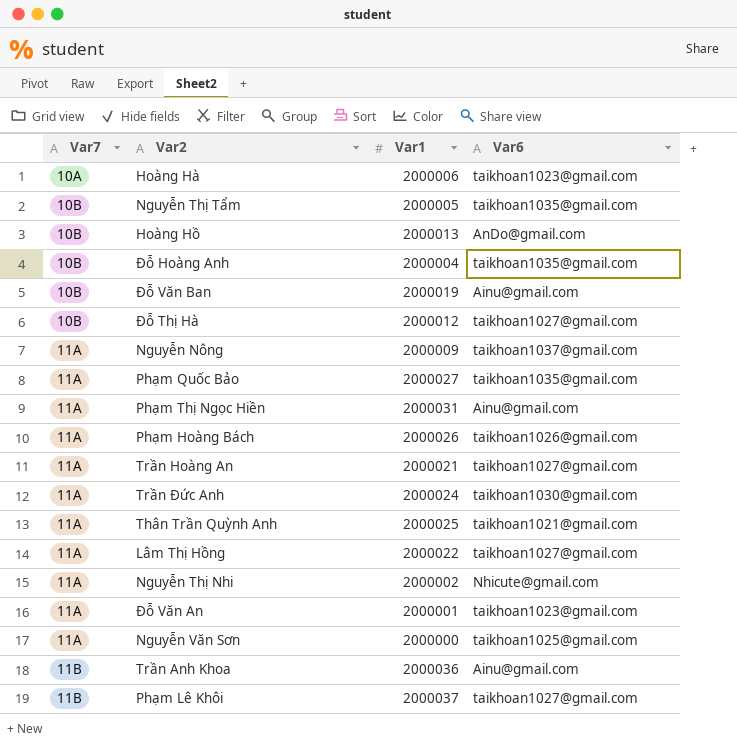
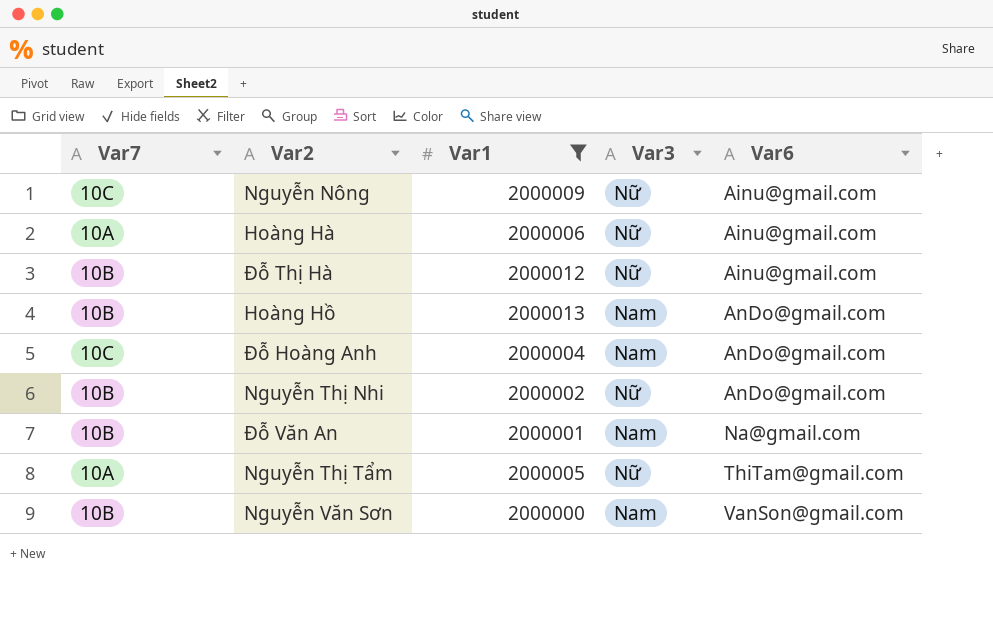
filter: none -> Var1 <= 2000013
row order: Var7 ascending -> Var6 ascending
column Var3 | position: none -> 4
Nguyễn Nông | Var7: 11A -> 10C
Nguyễn Nông | Var6: taikhoan1037@gmail.com -> Ainu@gmail.com
Hoàng Hà | Var6: taikhoan1023@gmail.com -> Ainu@gmail.com
Đỗ Thị Hà | Var6: taikhoan1027@gmail.com -> Ainu@gmail.com
Đỗ Hoàng Anh | Var7: 10B -> 10C
Đỗ Hoàng Anh | Var6: taikhoan1035@gmail.com -> AnDo@gmail.com
Nguyễn Thị Nhi | Var7: 11A -> 10B
Nguyễn Thị Nhi | Var6: Nhicute@gmail.com -> AnDo@gmail.com
Đỗ Văn An | Var7: 11A -> 10B
Đỗ Văn An | Var6: taikhoan1023@gmail.com -> Na@gmail.com
Nguyễn Thị Tẩm | Var7: 10B -> 10A
Nguyễn Thị Tẩm | Var6: taikhoan1035@gmail.com -> ThiTam@gmail.com
Nguyễn Văn Sơn | Var7: 11A -> 10B
Nguyễn Văn Sơn | Var6: taikhoan1025@gmail.com -> VanSon@gmail.com

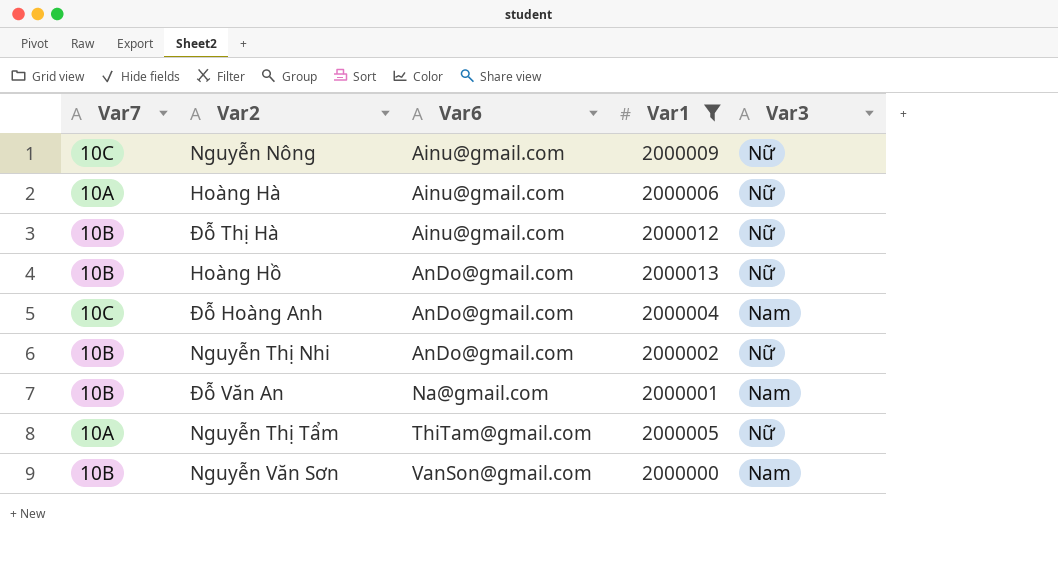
column Var6 | position: 5 -> 3
Hoàng Hồ | Var3: Nam -> Nữ

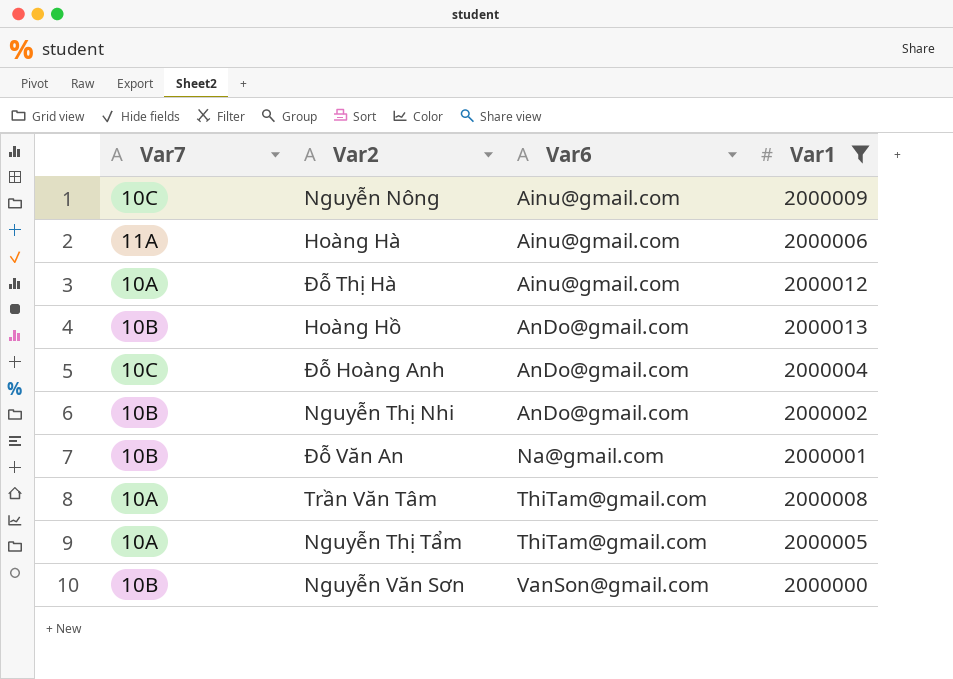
column Var3 | position: 5 -> none
Hoàng Hà | Var7: 10A -> 11A
Đỗ Thị Hà | Var7: 10B -> 10A
row Trần Văn Tâm: none -> 10A | ThiTam@gmail.com | 2000008

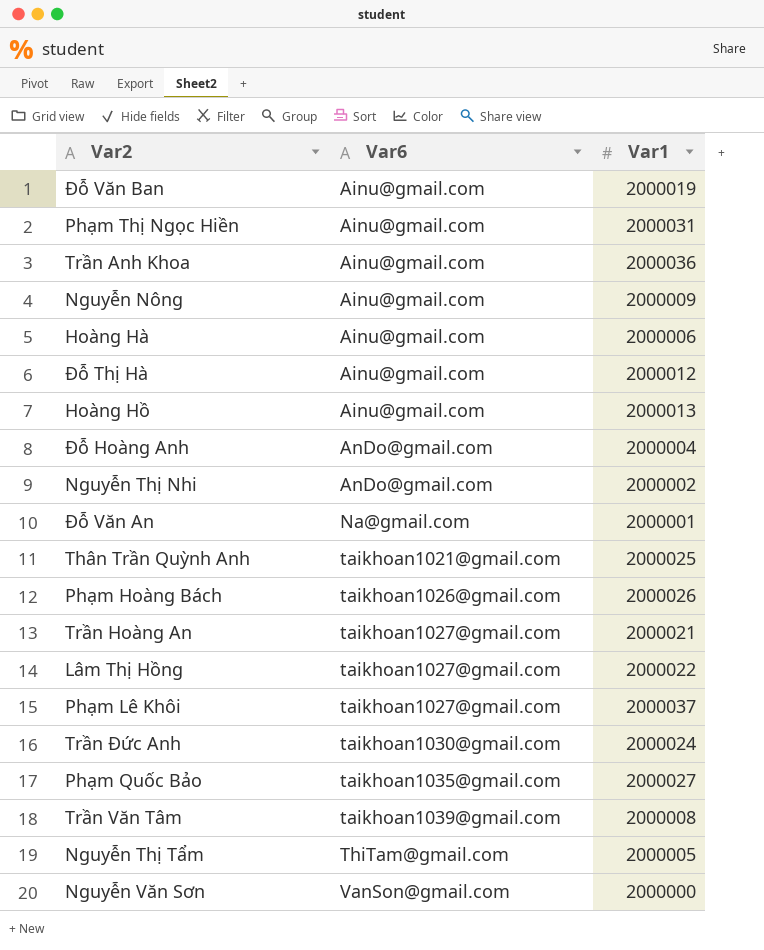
filter: Var1 <= 2000013 -> none
column Var7 | position: 1 -> none
Hoàng Hồ | Var6: AnDo@gmail.com -> Ainu@gmail.com
Trần Văn Tâm | Var6: ThiTam@gmail.com -> taikhoan1039@gmail.com

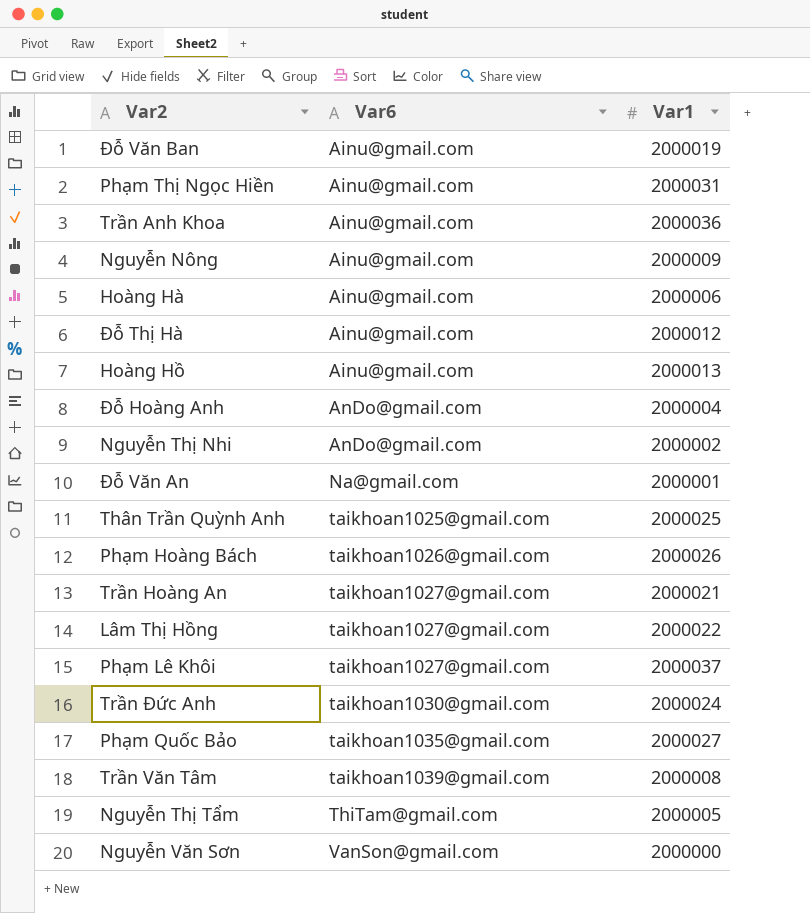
Thân Trần Quỳnh Anh | Var6: taikhoan1021@gmail.com -> taikhoan1025@gmail.com

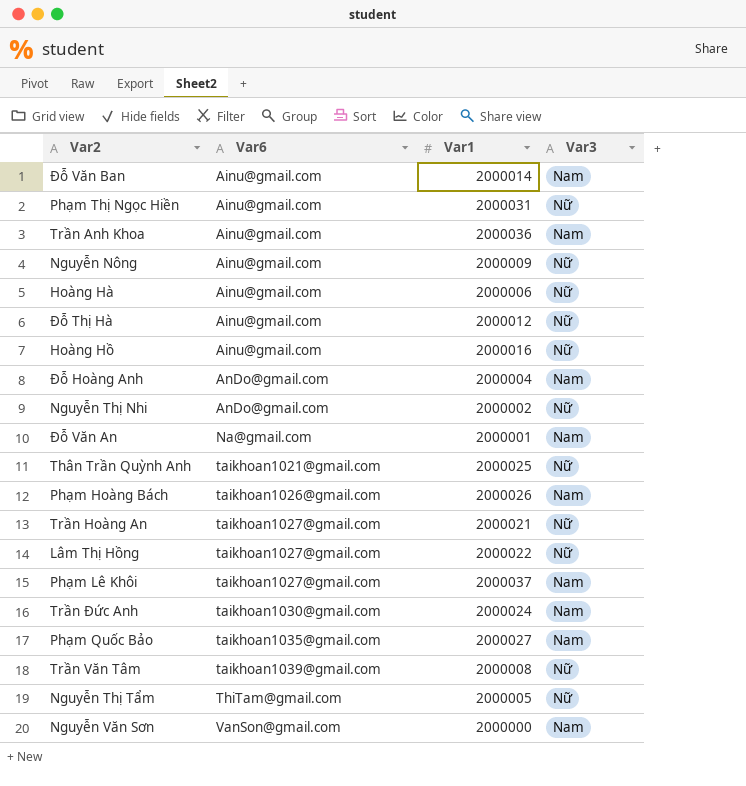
column Var3 | position: none -> 4
Đỗ Văn Ban | Var1: 2000019 -> 2000014
Hoàng Hồ | Var1: 2000013 -> 2000016
Thân Trần Quỳnh Anh | Var6: taikhoan1025@gmail.com -> taikhoan1021@gmail.com

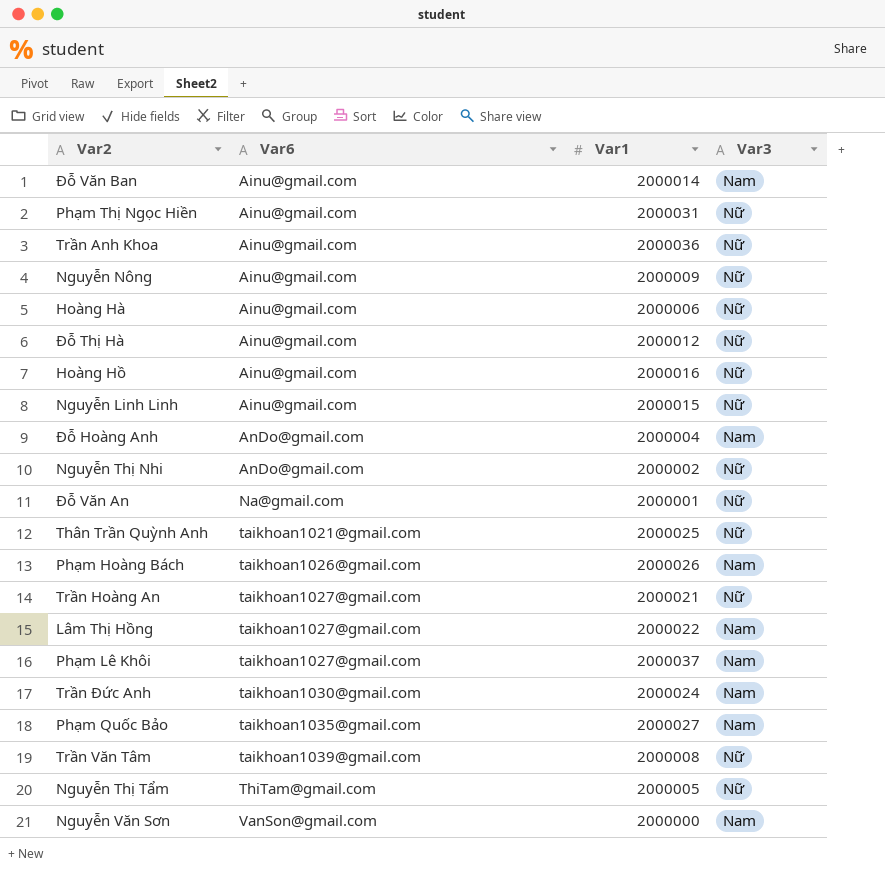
Trần Anh Khoa | Var3: Nam -> Nữ
row Nguyễn Linh Linh: none -> Ainu@gmail.com | 2000015 | Nữ
Đỗ Văn An | Var3: Nam -> Nữ
Lâm Thị Hồng | Var3: Nữ -> Nam

